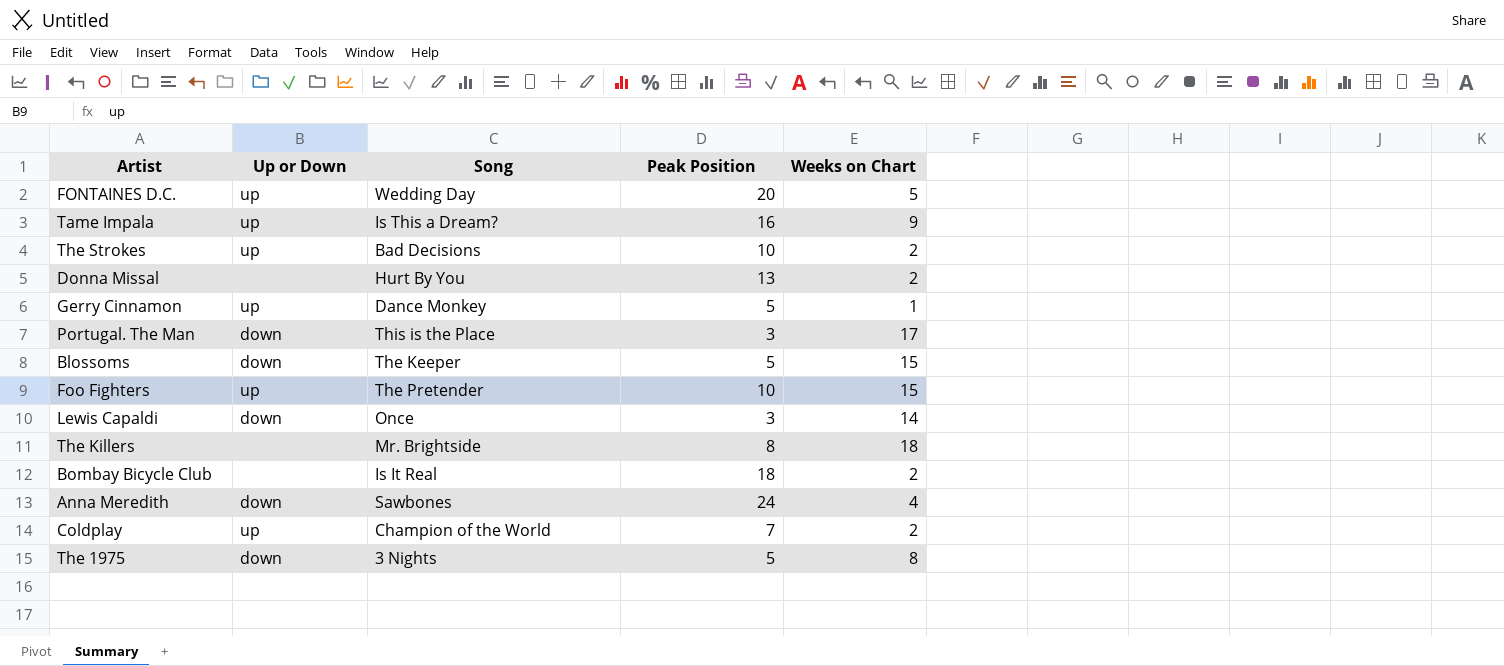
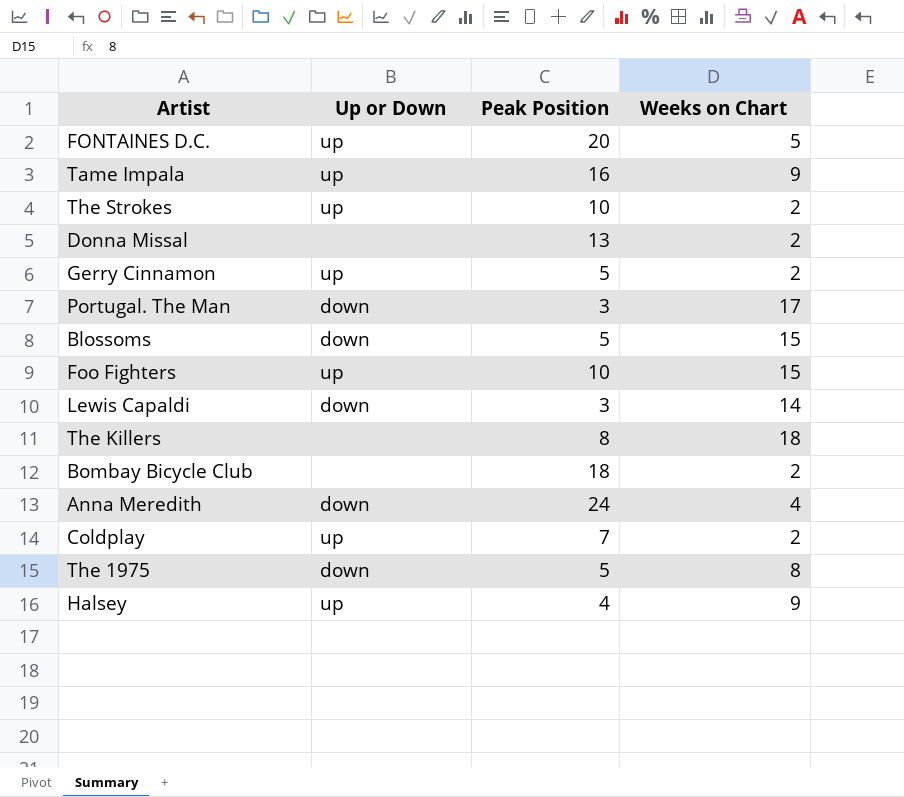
column Song | position: 3 -> none
Gerry Cinnamon | Weeks on Chart: 1 -> 2
row Halsey: none -> up | 4 | 9

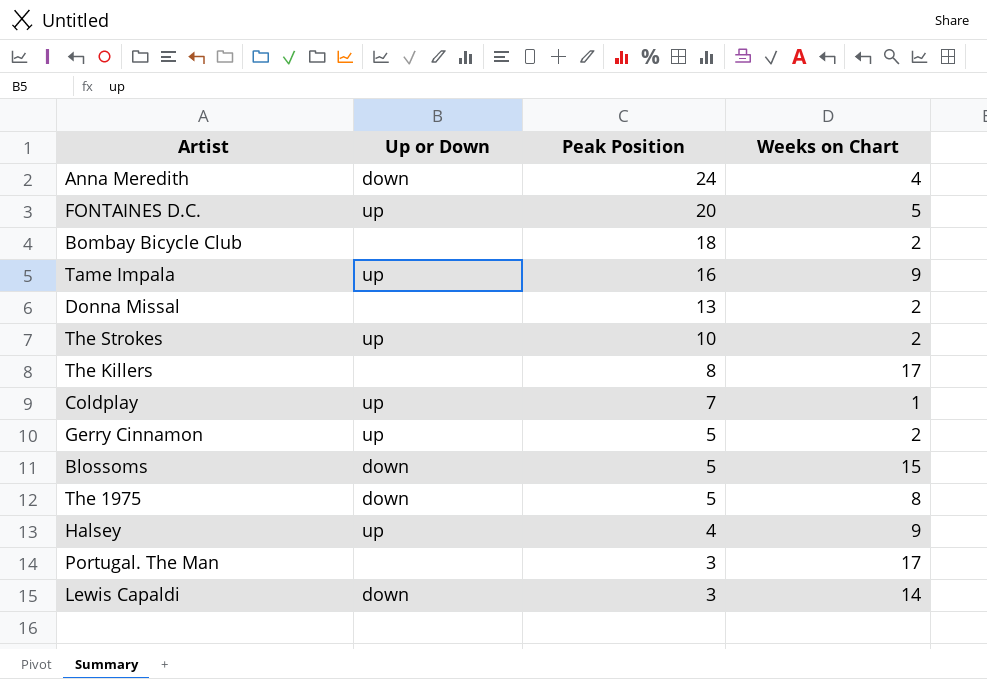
row order: none -> Peak Position descending
row Foo Fighters: up | 10 | 15 -> none
The Killers | Weeks on Chart: 18 -> 17
Coldplay | Weeks on Chart: 2 -> 1
Portugal. The Man | Up or Down: down -> none

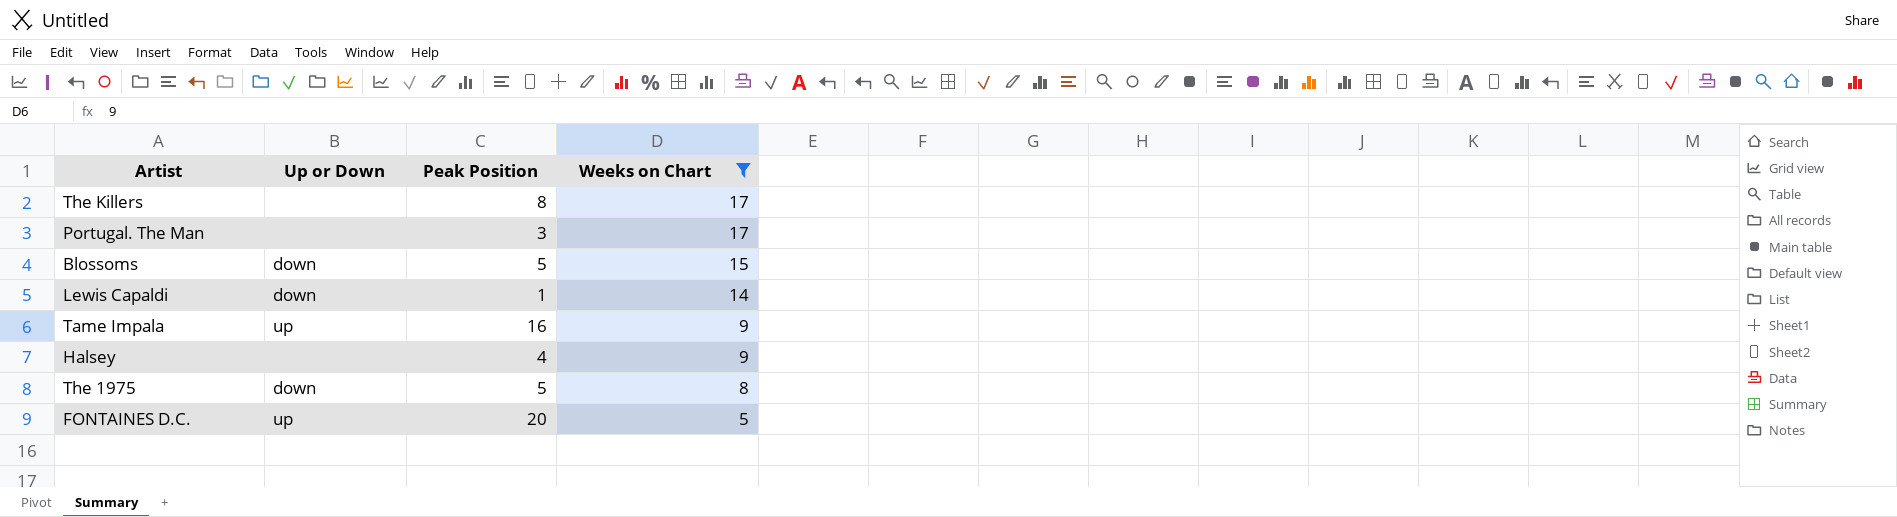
filter: none -> Weeks on Chart >= 5
row order: Peak Position descending -> Weeks on Chart descending
Lewis Capaldi | Peak Position: 3 -> 1
Halsey | Up or Down: up -> none

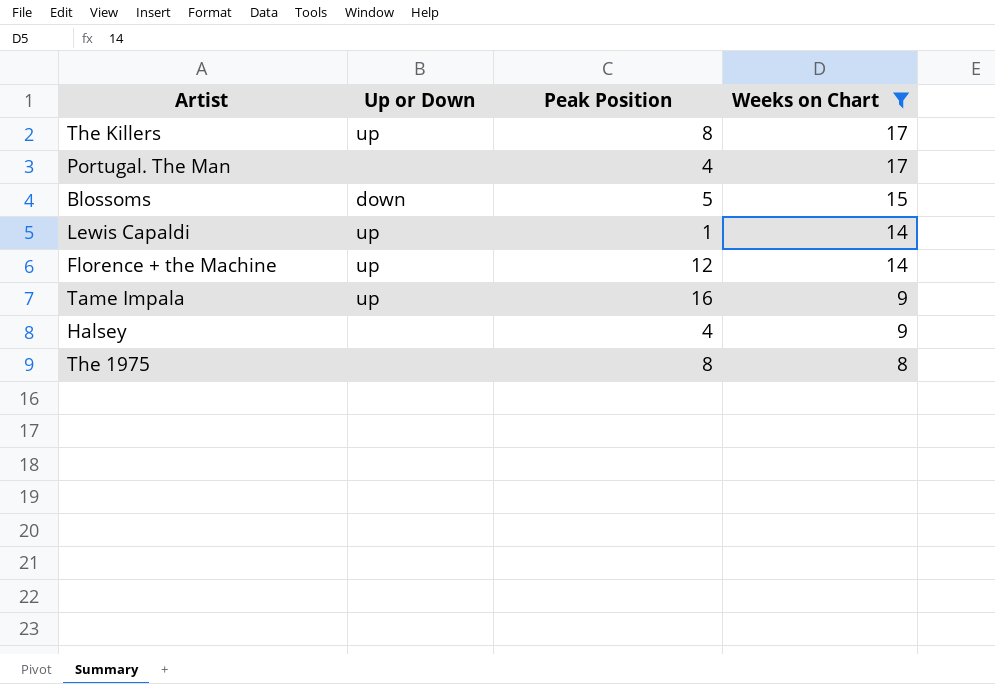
row FONTAINES D.C.: up | 20 | 5 -> none
The Killers | Up or Down: none -> up
Portugal. The Man | Peak Position: 3 -> 4
Lewis Capaldi | Up or Down: down -> up
row Florence + the Machine: none -> up | 12 | 14
The 1975 | Up or Down: down -> none
The 1975 | Peak Position: 5 -> 8

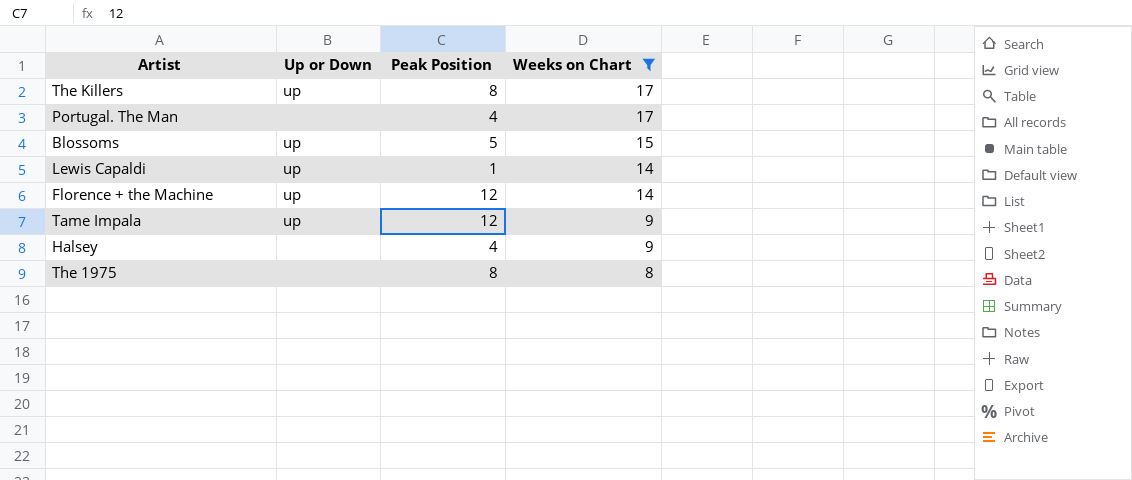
Blossoms | Up or Down: down -> up
Tame Impala | Peak Position: 16 -> 12

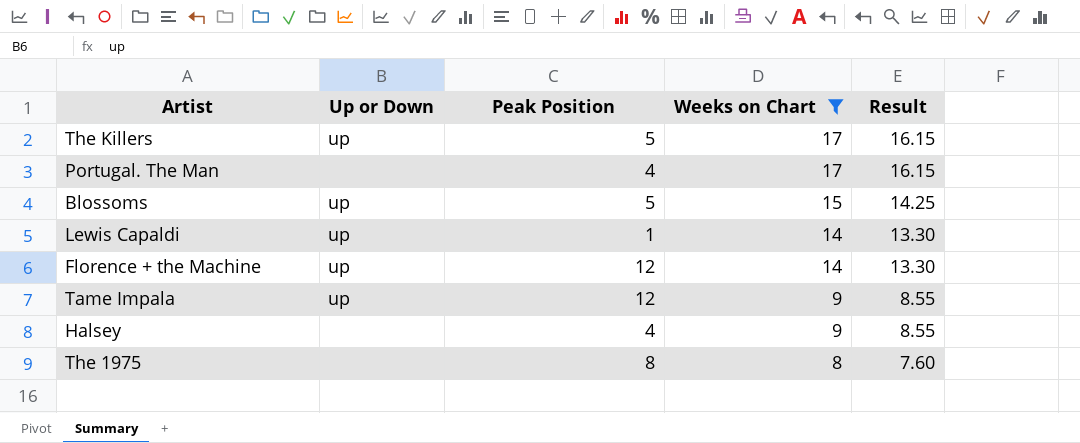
column Result | formula: none -> [Weeks on Chart] * 0.95
The Killers | Peak Position: 8 -> 5

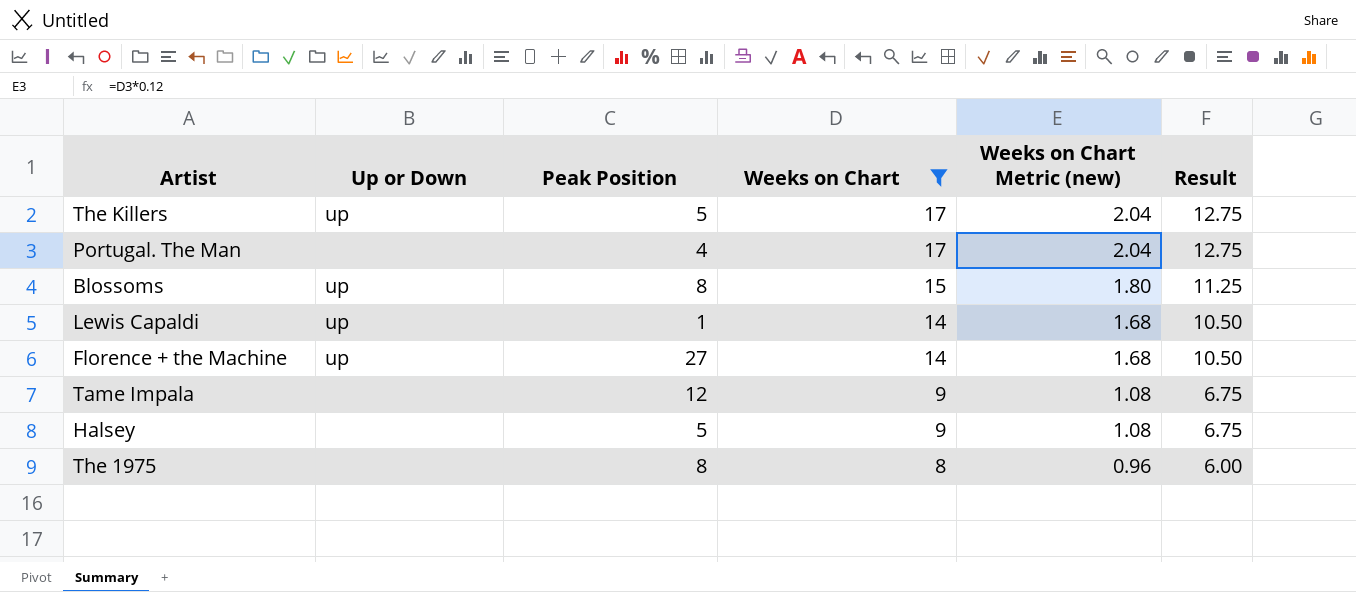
column Weeks on Chart Metric (new) | formula: none -> [Weeks on Chart] * 0.12
column Result | formula: [Weeks on Chart] * 0.95 -> [Weeks on Chart] * 0.75
Blossoms | Peak Position: 5 -> 8
Florence + the Machine | Peak Position: 12 -> 27
Tame Impala | Up or Down: up -> none
Halsey | Peak Position: 4 -> 5

